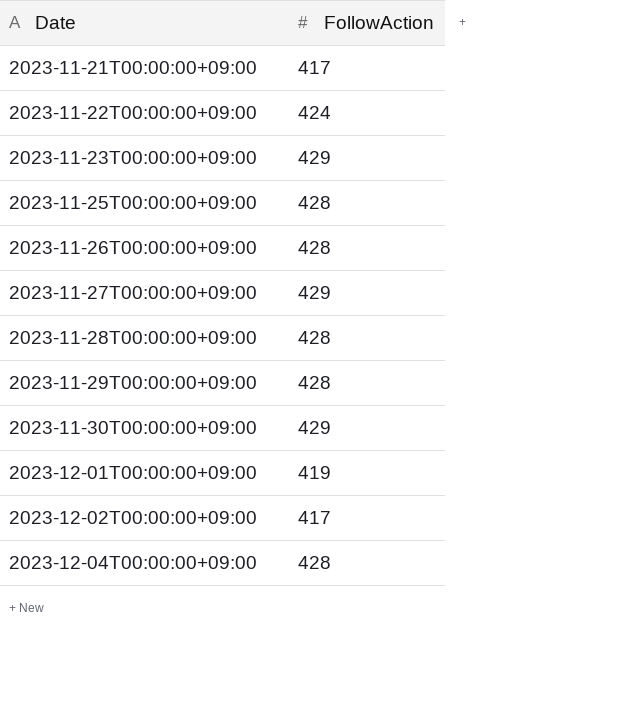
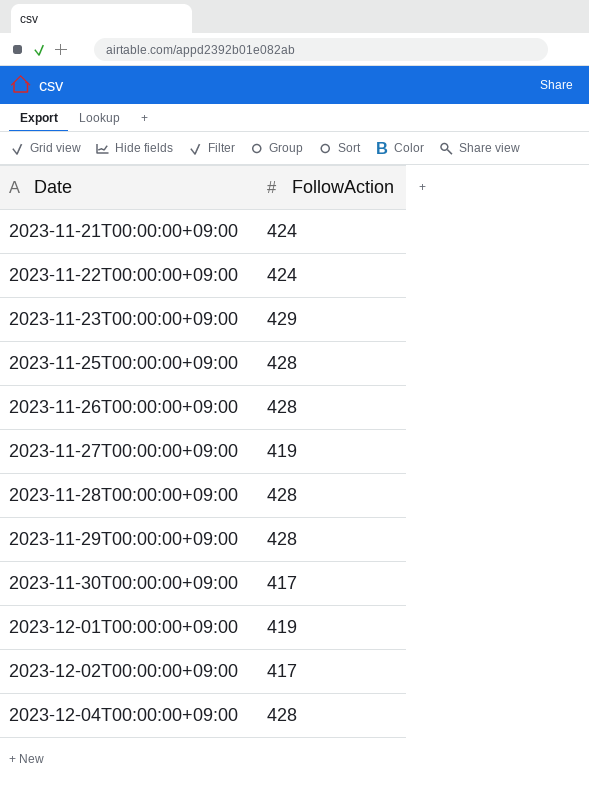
2023-11-21T00:00:00+09:00 | FollowAction: 417 -> 424
2023-11-27T00:00:00+09:00 | FollowAction: 429 -> 419
2023-11-30T00:00:00+09:00 | FollowAction: 429 -> 417

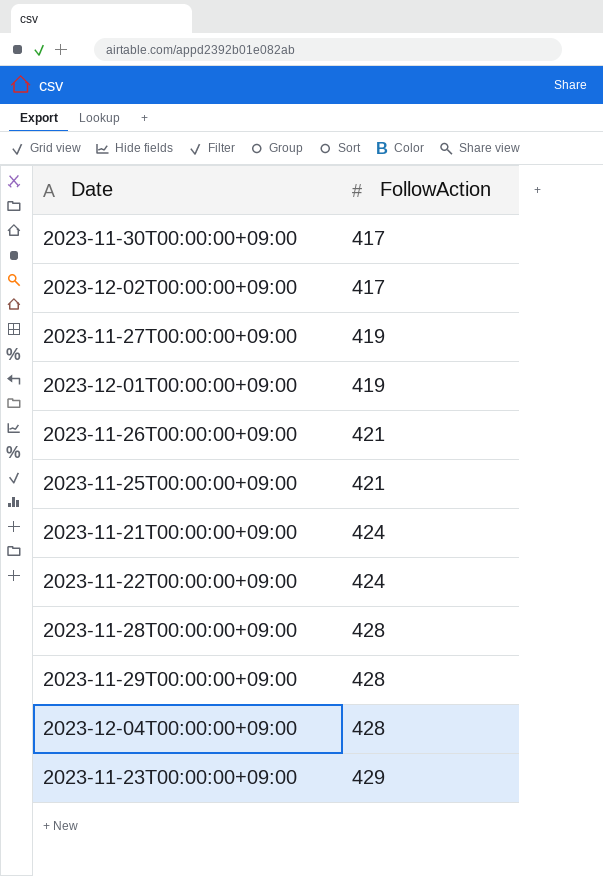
row order: Date ascending -> FollowAction ascending
2023-11-26T00:00:00+09:00 | FollowAction: 428 -> 421
2023-11-25T00:00:00+09:00 | FollowAction: 428 -> 421

